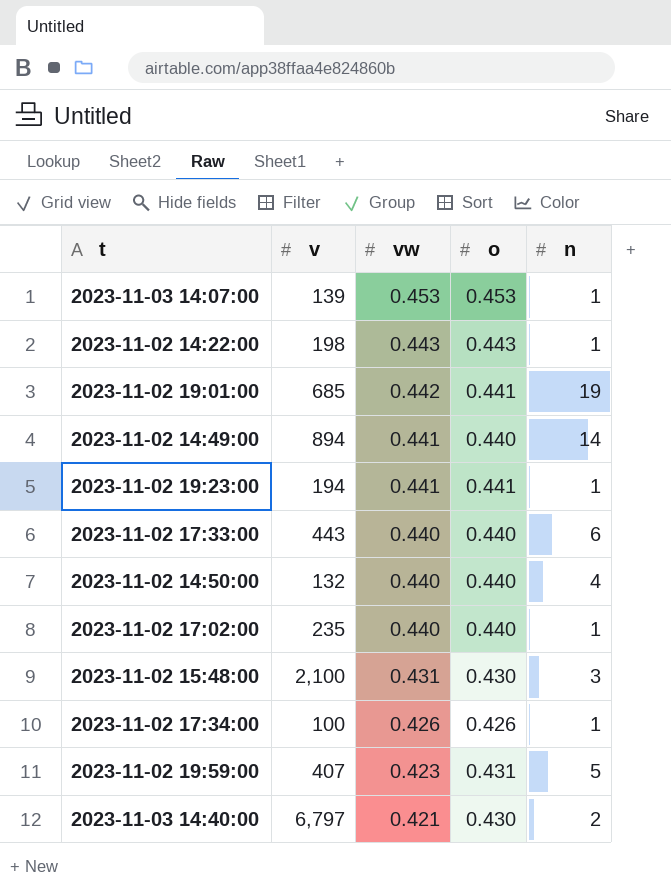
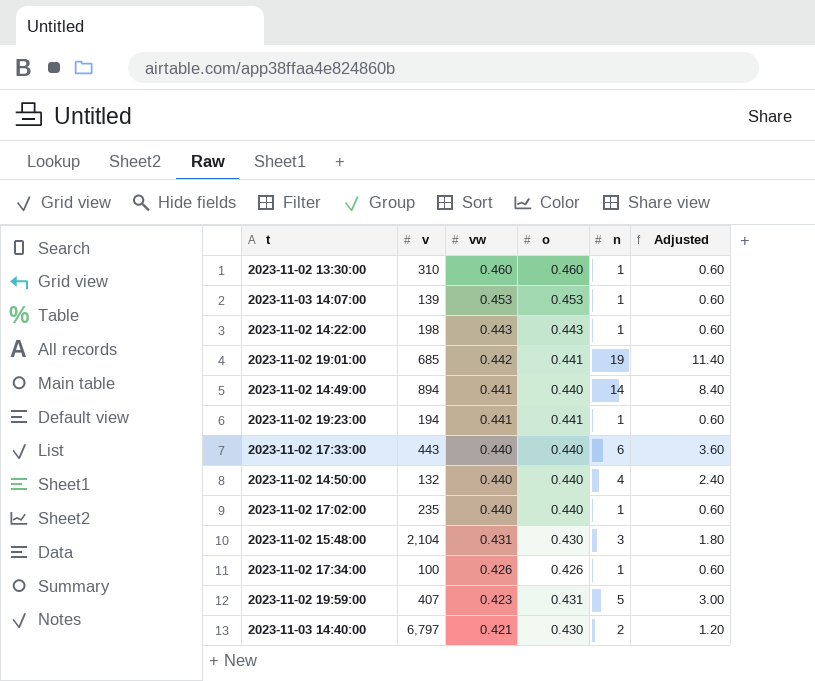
column Adjusted | formula: none -> [n] * 0.6
row 2023-11-02 13:30:00: none -> 310 | 0.460 | 0.460 | 1 | 0.60
2023-11-02 15:48:00 | v: 2,100 -> 2,104

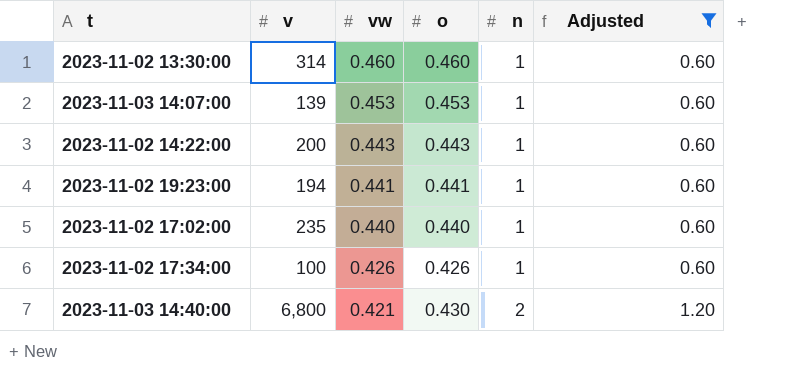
filter: none -> Adjusted <= 1.20
2023-11-02 13:30:00 | v: 310 -> 314
2023-11-02 14:22:00 | v: 198 -> 200
2023-11-03 14:40:00 | v: 6,797 -> 6,800

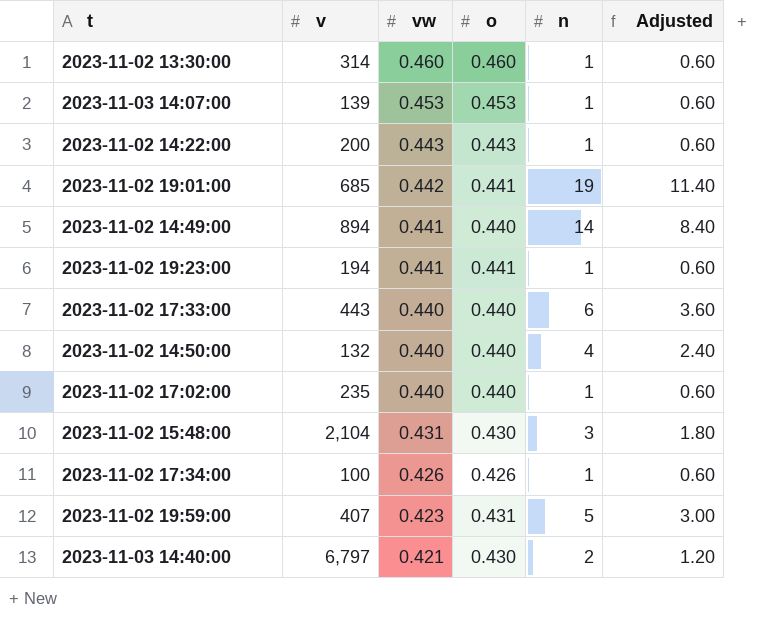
filter: Adjusted <= 1.20 -> none
2023-11-03 14:40:00 | v: 6,800 -> 6,797

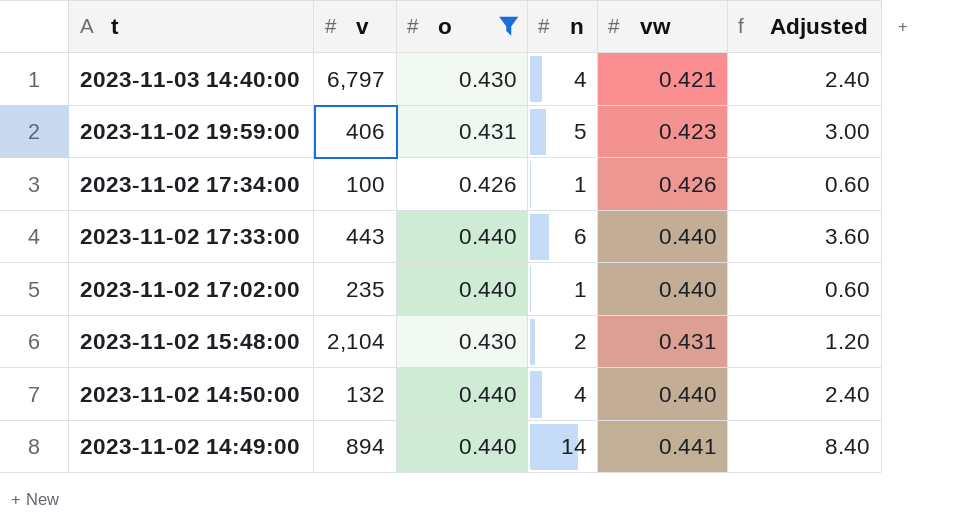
filter: none -> o <= 0.440
row order: vw descending -> t descending
column vw | position: 3 -> 5
2023-11-03 14:40:00 | n: 2 -> 4
2023-11-03 14:40:00 | Adjusted: 1.20 -> 2.40
2023-11-02 19:59:00 | v: 407 -> 406
2023-11-02 15:48:00 | n: 3 -> 2
2023-11-02 15:48:00 | Adjusted: 1.80 -> 1.20

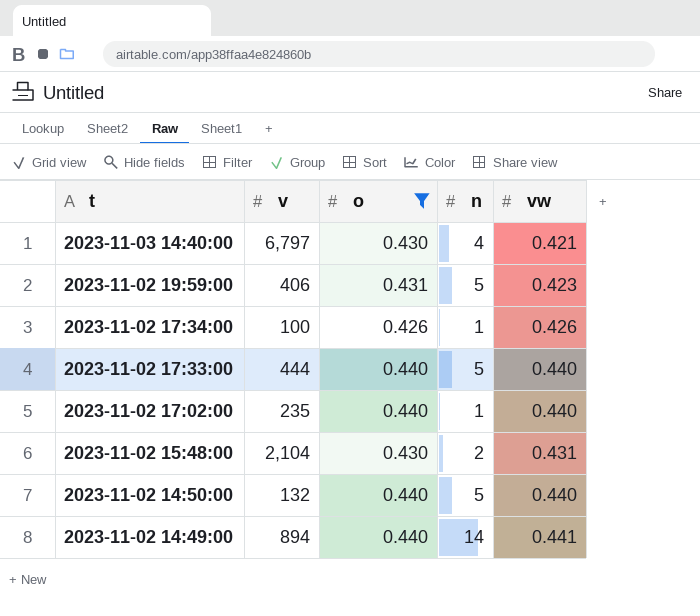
column Adjusted | formula: [n] * 0.6 -> none
2023-11-02 17:33:00 | v: 443 -> 444
2023-11-02 17:33:00 | n: 6 -> 5
2023-11-02 14:50:00 | n: 4 -> 5

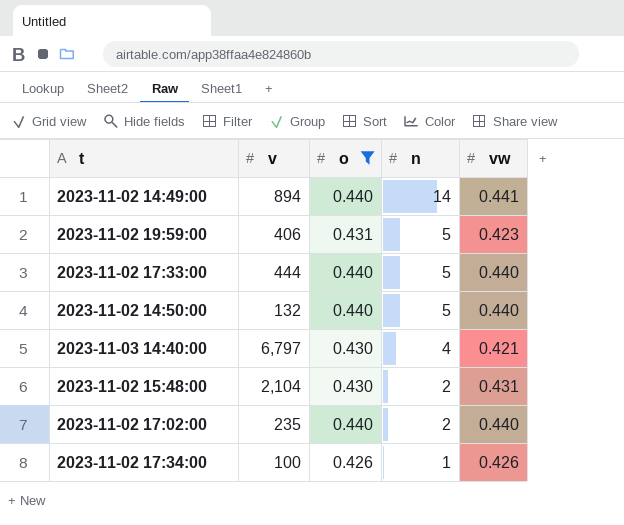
row order: t descending -> n descending
2023-11-02 17:02:00 | n: 1 -> 2

